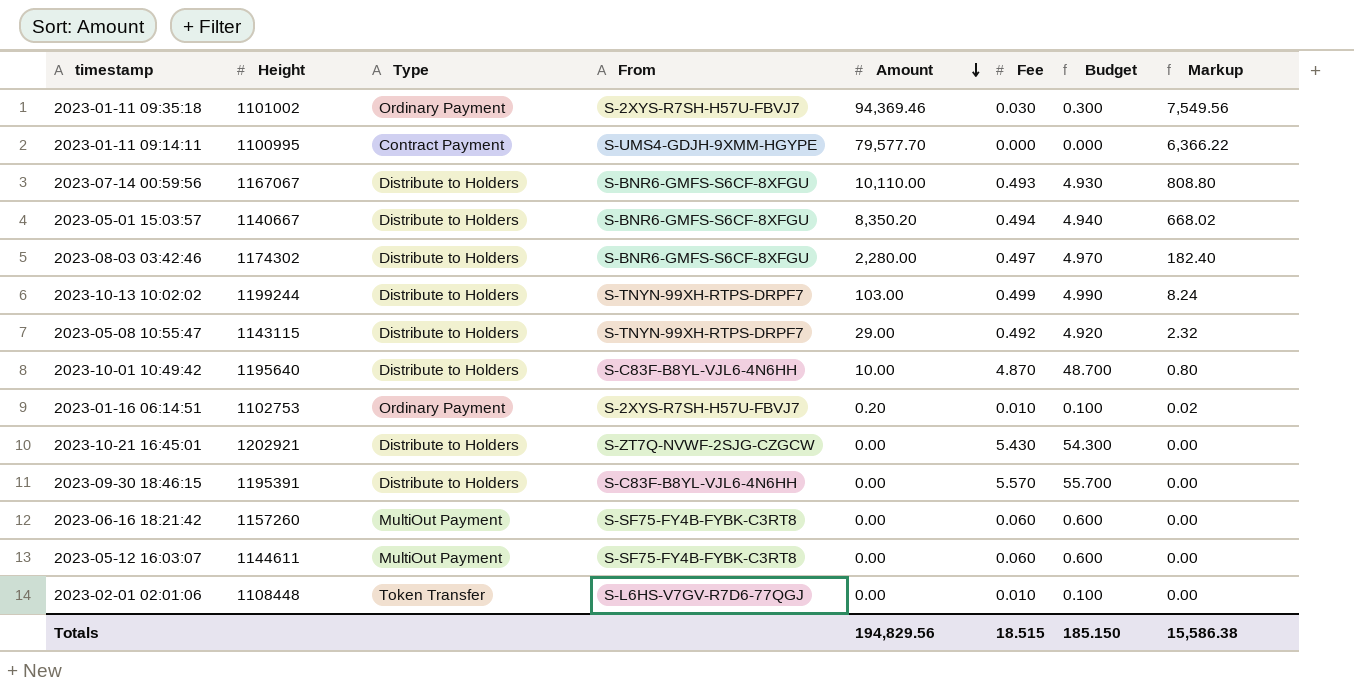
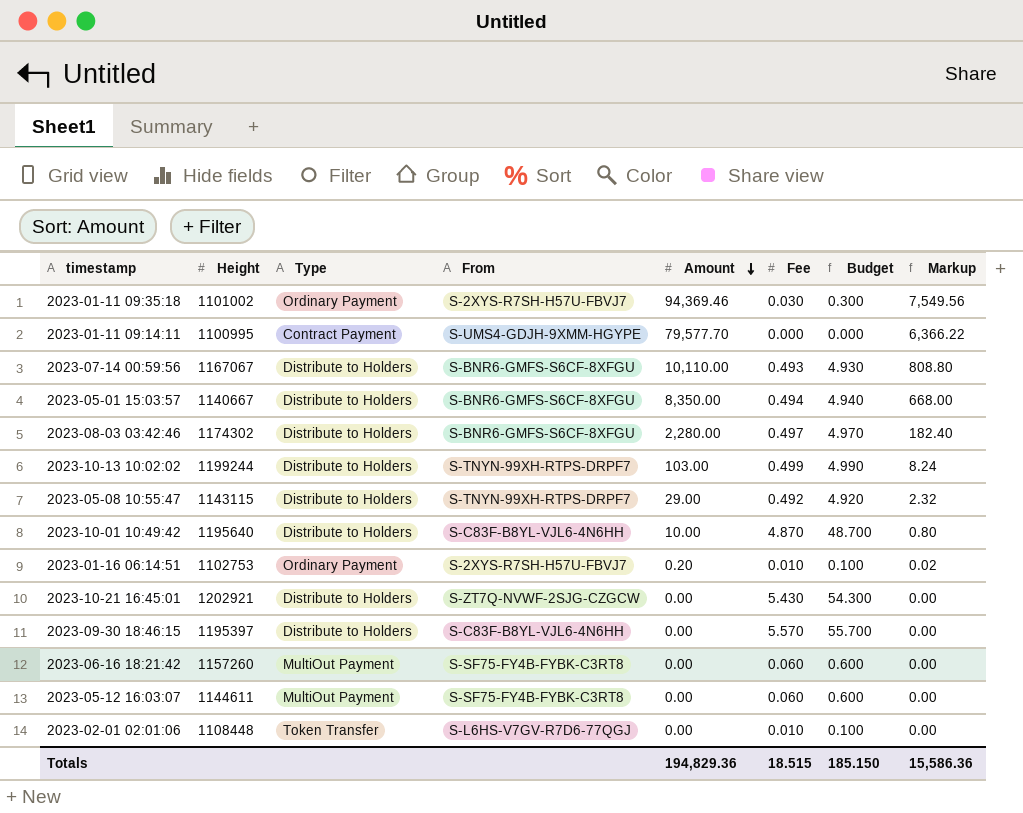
2023-05-01 15:03:57 | Amount: 8,350.20 -> 8,350.00
2023-05-01 15:03:57 | Markup: 668.02 -> 668.00
2023-09-30 18:46:15 | Height: 1195391 -> 1195397
Totals | Amount: 194,829.56 -> 194,829.36
Totals | Markup: 15,586.38 -> 15,586.36

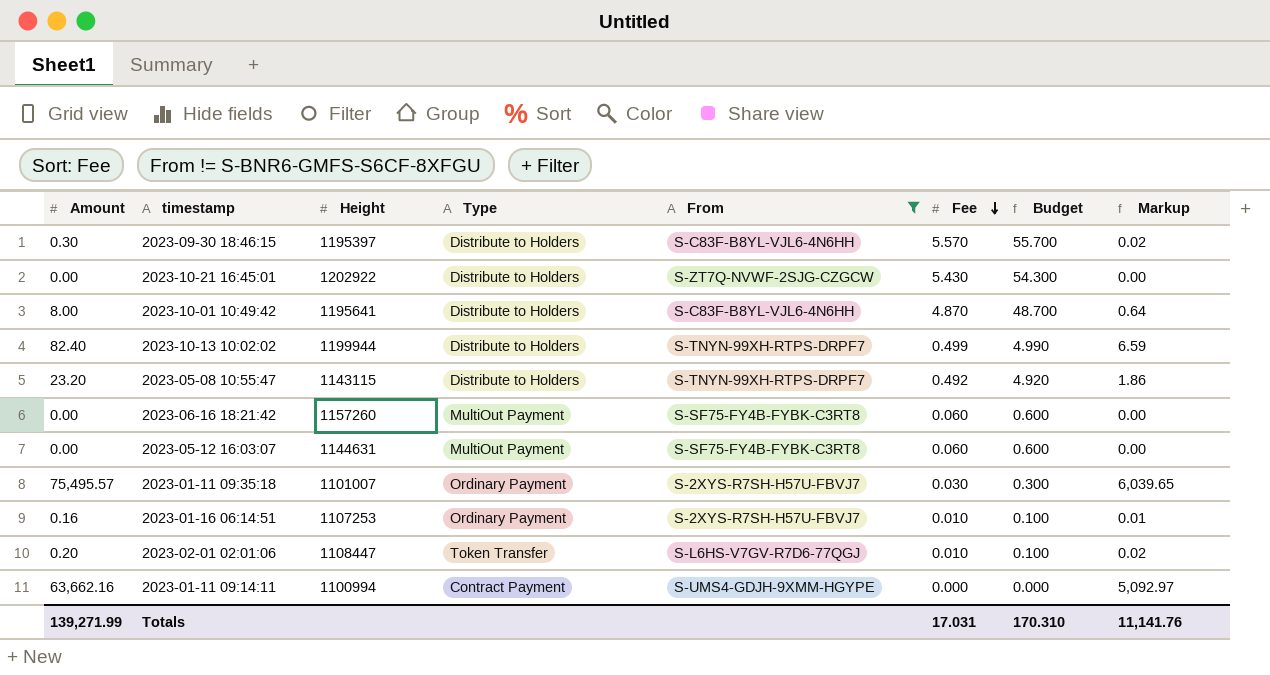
filter: none -> From != S-BNR6-GMFS-S6CF-8XFGU
row order: Amount descending -> Fee descending
column Amount | position: 5 -> 1
2023-09-30 18:46:15 | Amount: 0.00 -> 0.30
2023-09-30 18:46:15 | Markup: 0.00 -> 0.02
2023-10-21 16:45:01 | Height: 1202921 -> 1202922
2023-10-01 10:49:42 | Amount: 10.00 -> 8.00
2023-10-01 10:49:42 | Height: 1195640 -> 1195641
2023-10-01 10:49:42 | Markup: 0.80 -> 0.64
2023-10-13 10:02:02 | Amount: 103.00 -> 82.40
2023-10-13 10:02:02 | Height: 1199244 -> 1199944
2023-10-13 10:02:02 | Markup: 8.24 -> 6.59
2023-05-08 10:55:47 | Amount: 29.00 -> 23.20
2023-05-08 10:55:47 | Markup: 2.32 -> 1.86
2023-05-12 16:03:07 | Height: 1144611 -> 1144631
2023-01-11 09:35:18 | Amount: 94,369.46 -> 75,495.57
2023-01-11 09:35:18 | Height: 1101002 -> 1101007
2023-01-11 09:35:18 | Markup: 7,549.56 -> 6,039.65
2023-01-16 06:14:51 | Amount: 0.20 -> 0.16
2023-01-16 06:14:51 | Height: 1102753 -> 1107253
2023-01-16 06:14:51 | Markup: 0.02 -> 0.01
2023-02-01 02:01:06 | Amount: 0.00 -> 0.20
2023-02-01 02:01:06 | Height: 1108448 -> 1108447
2023-02-01 02:01:06 | Markup: 0.00 -> 0.02
2023-01-11 09:14:11 | Amount: 79,577.70 -> 63,662.16
2023-01-11 09:14:11 | Height: 1100995 -> 1100994
2023-01-11 09:14:11 | Markup: 6,366.22 -> 5,092.97
Totals | Amount: 194,829.36 -> 139,271.99
Totals | Fee: 18.515 -> 17.031
Totals | Budget: 185.150 -> 170.310
Totals | Markup: 15,586.36 -> 11,141.76

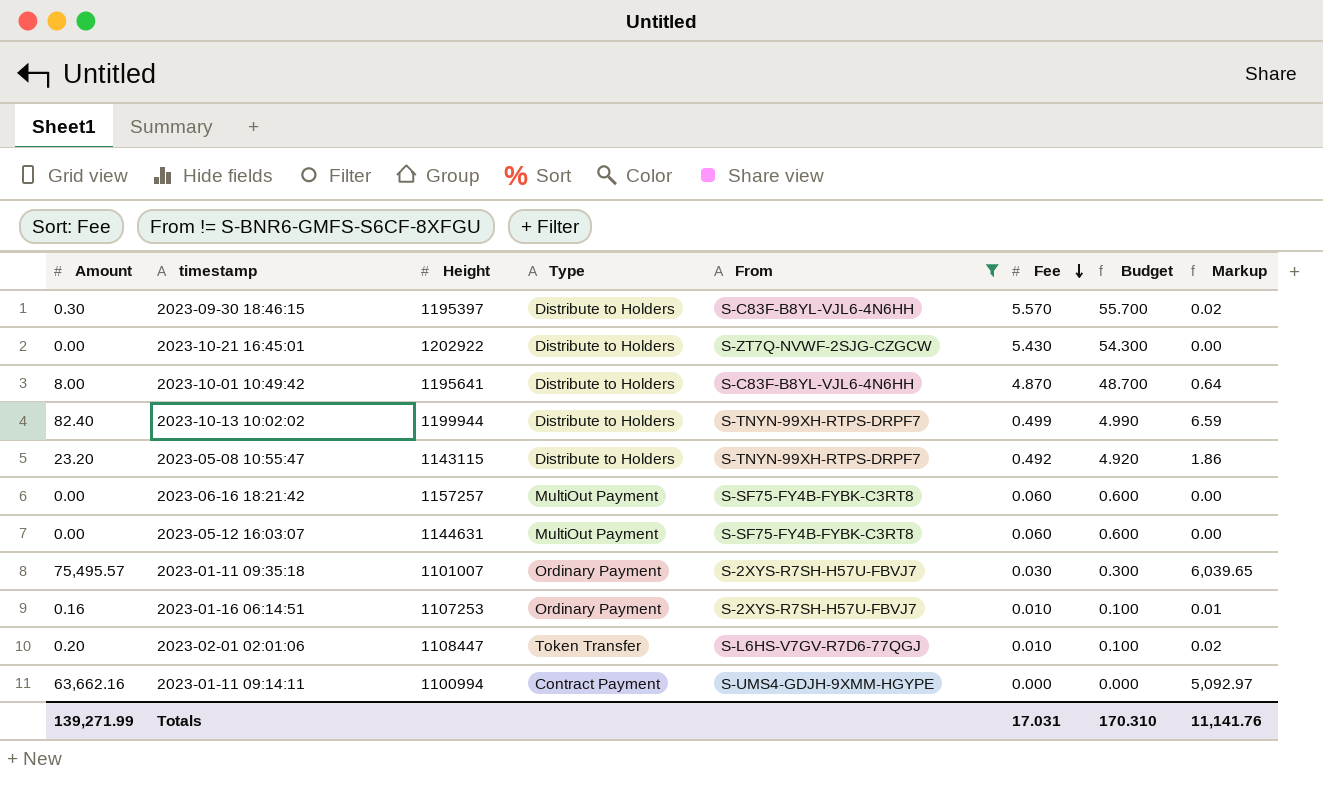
2023-06-16 18:21:42 | Height: 1157260 -> 1157257

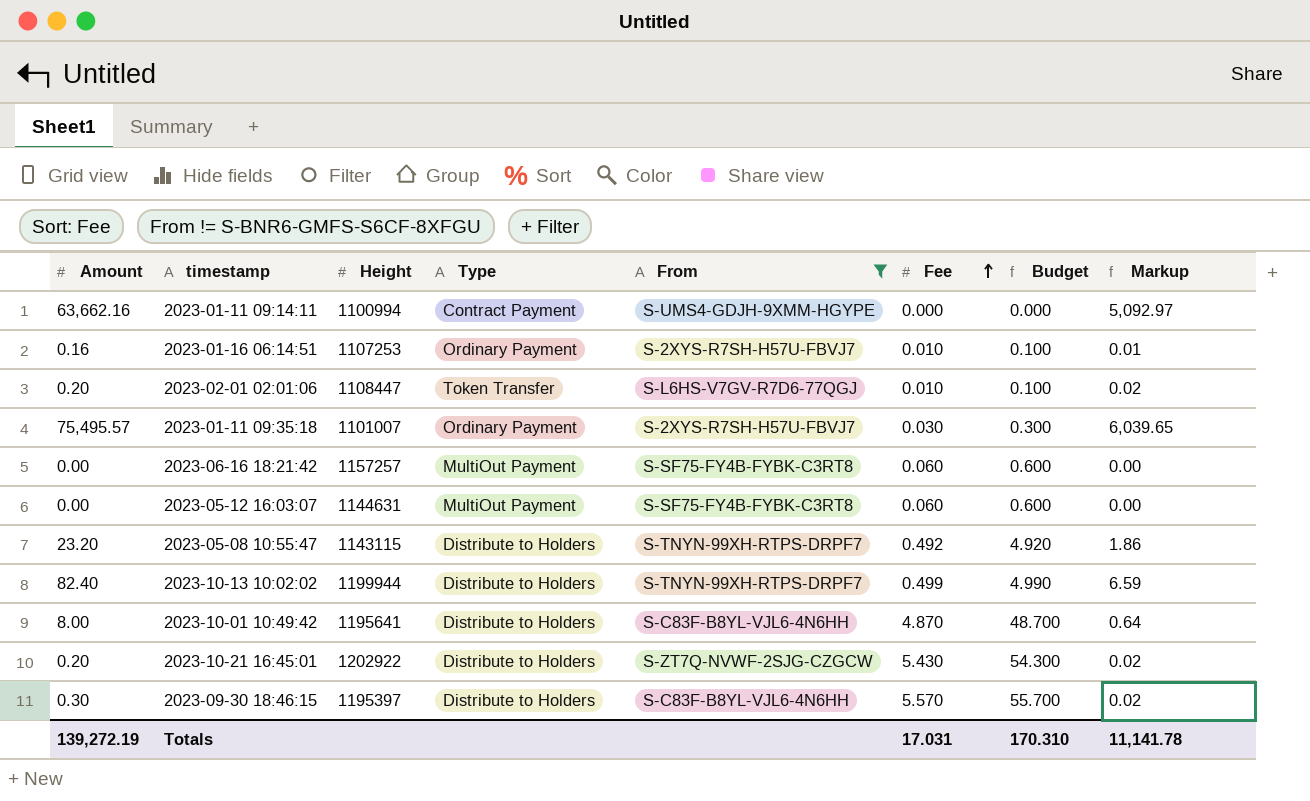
row order: Fee descending -> Fee ascending
2023-10-21 16:45:01 | Amount: 0.00 -> 0.20
2023-10-21 16:45:01 | Markup: 0.00 -> 0.02
Totals | Amount: 139,271.99 -> 139,272.19
Totals | Markup: 11,141.76 -> 11,141.78

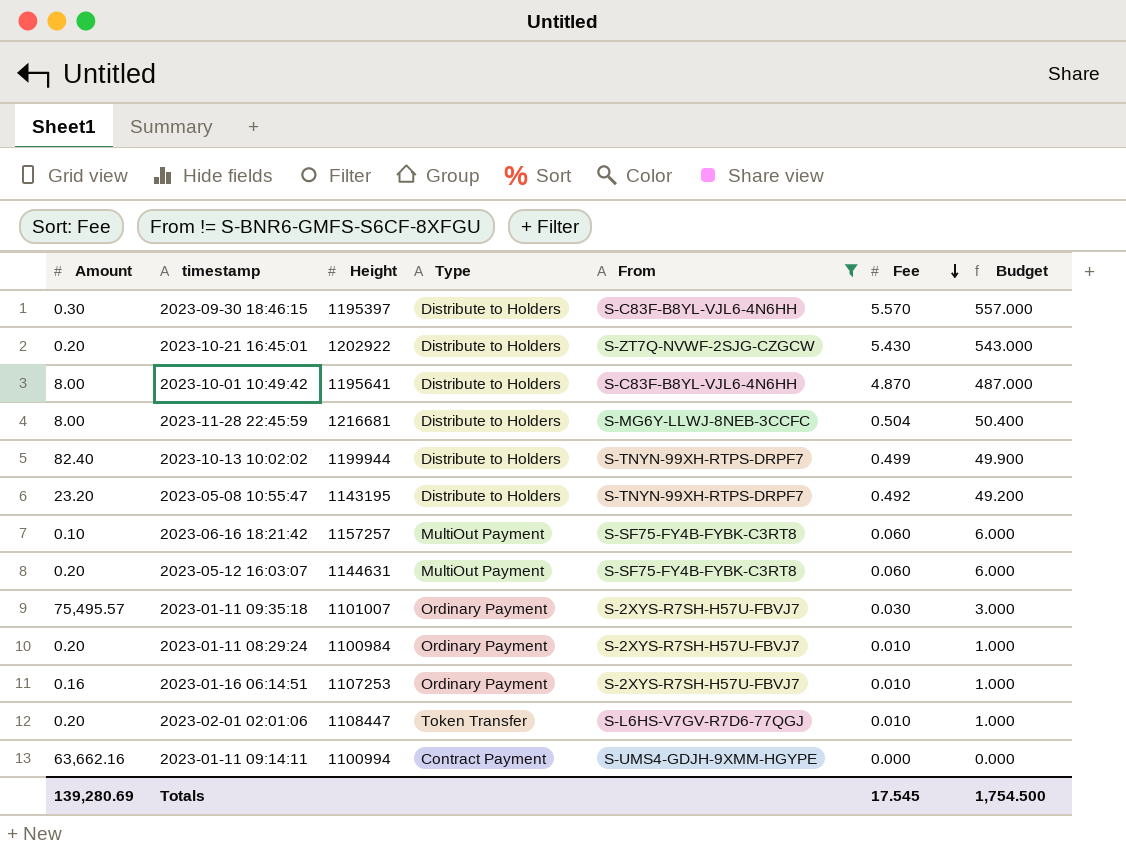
row order: Fee ascending -> Fee descending
column Markup | formula: [Amount] * 0.08 -> none
column Budget | formula: [Fee] * 10 -> [Fee] * 100
row 2023-11-28 22:45:59: none -> 8.00 | 1216681 | Distribute to Holders | S-MG6Y-LLWJ-8NEB-3CCFC | 0.504 | 50.400
2023-05-08 10:55:47 | Height: 1143115 -> 1143195
2023-06-16 18:21:42 | Amount: 0.00 -> 0.10
2023-05-12 16:03:07 | Amount: 0.00 -> 0.20
row 2023-01-11 08:29:24: none -> 0.20 | 1100984 | Ordinary Payment | S-2XYS-R7SH-H57U-FBVJ7 | 0.010 | 1.000
Totals | Amount: 139,272.19 -> 139,280.69
Totals | Fee: 17.031 -> 17.545
Totals | Budget: 170.310 -> 1,754.500

